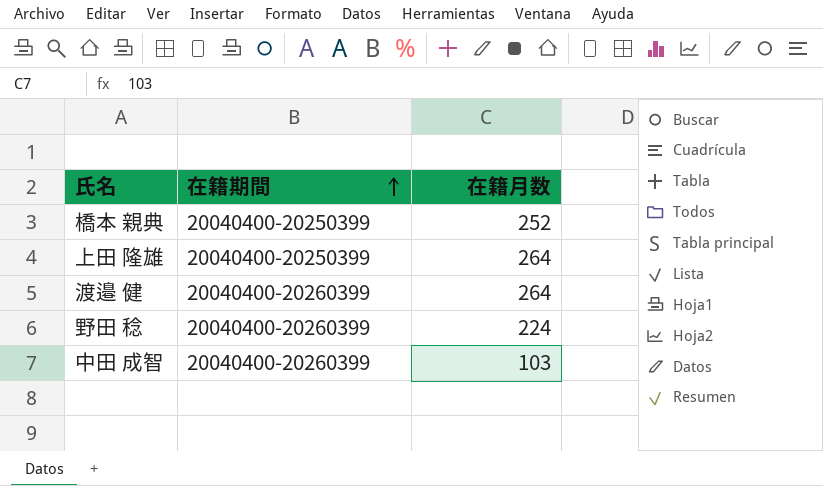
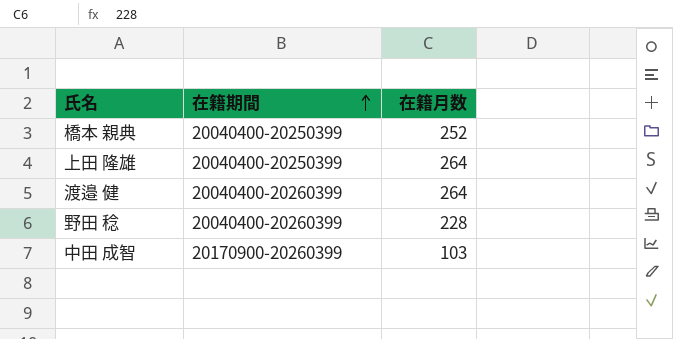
野田 稔 | 在籍月数: 224 -> 228
中田 成智 | 在籍期間: 20040400-20260399 -> 20170900-20260399

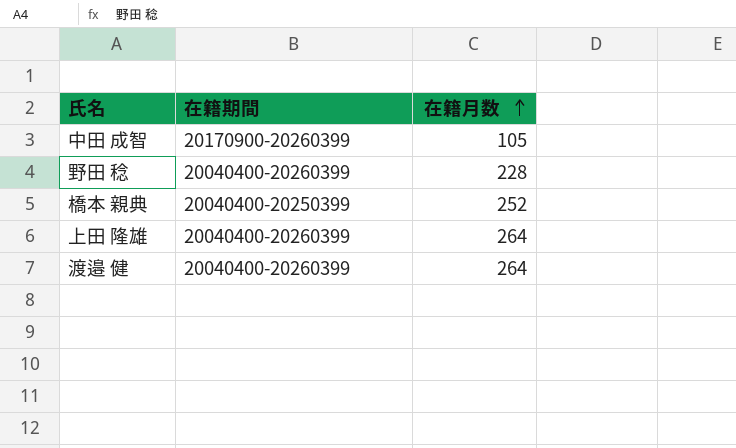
row order: 在籍期間 ascending -> 在籍月数 ascending
中田 成智 | 在籍月数: 103 -> 105
上田 隆雄 | 在籍期間: 20040400-20250399 -> 20040400-20260399

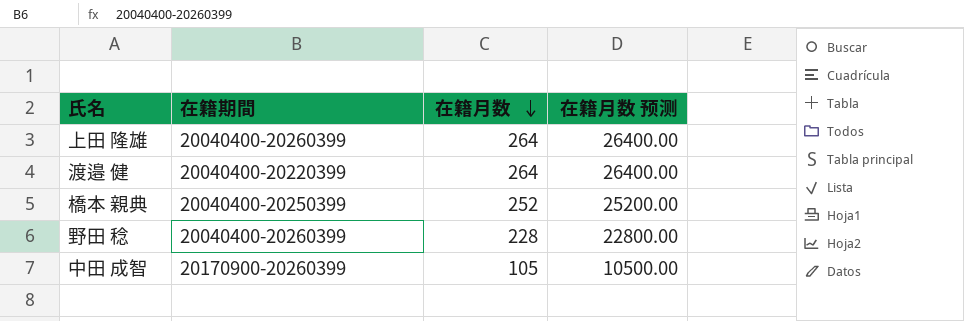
row order: 在籍月数 ascending -> 在籍月数 descending
column 在籍月数 预测 | formula: none -> [在籍月数] * 100
渡邉 健 | 在籍期間: 20040400-20260399 -> 20040400-20220399

